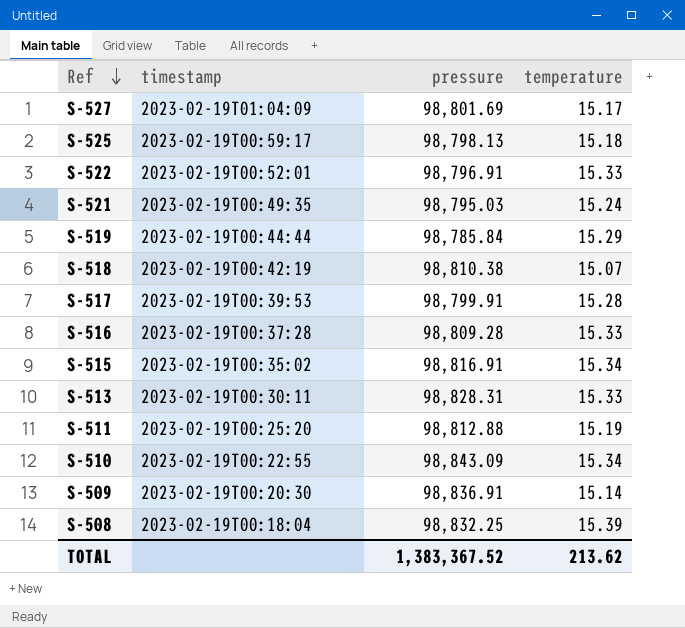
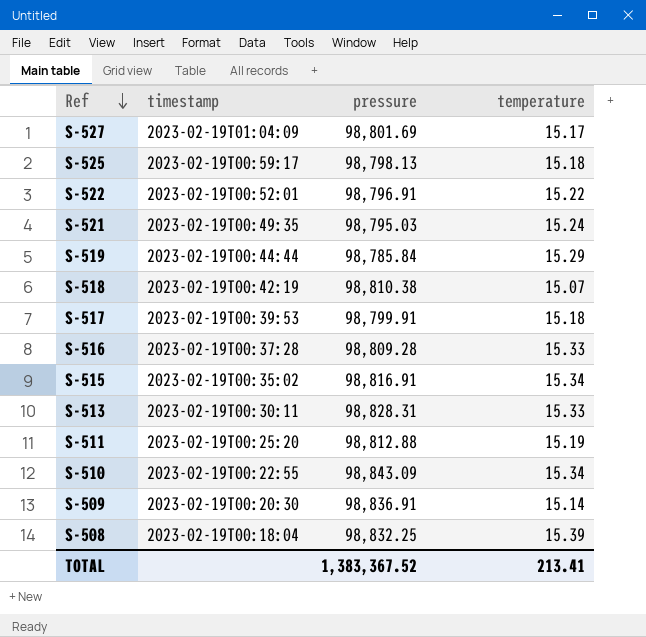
S-522 | temperature: 15.33 -> 15.22
S-517 | temperature: 15.28 -> 15.18
TOTAL | temperature: 213.62 -> 213.41

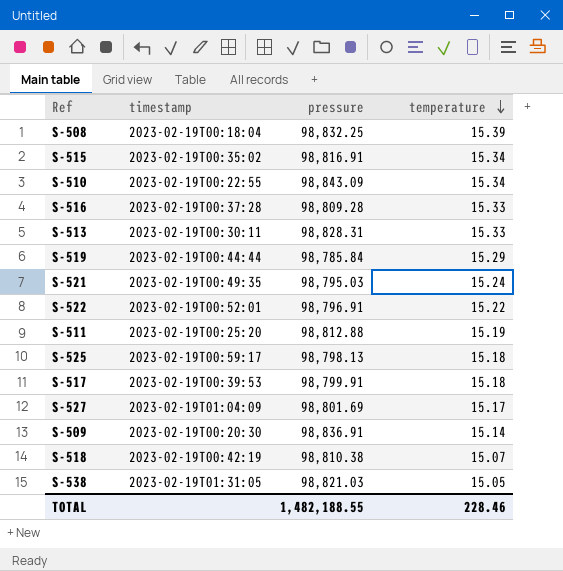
row order: Ref descending -> temperature descending
row S-538: none -> 2023-02-19T01:31:05 | 98,821.03 | 15.05
TOTAL | pressure: 1,383,367.52 -> 1,482,188.55
TOTAL | temperature: 213.41 -> 228.46

